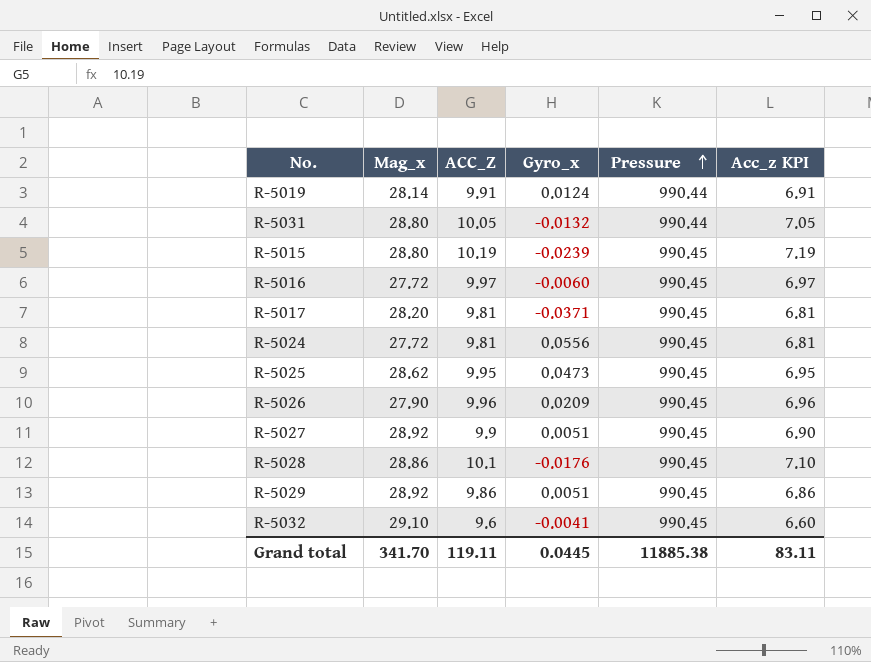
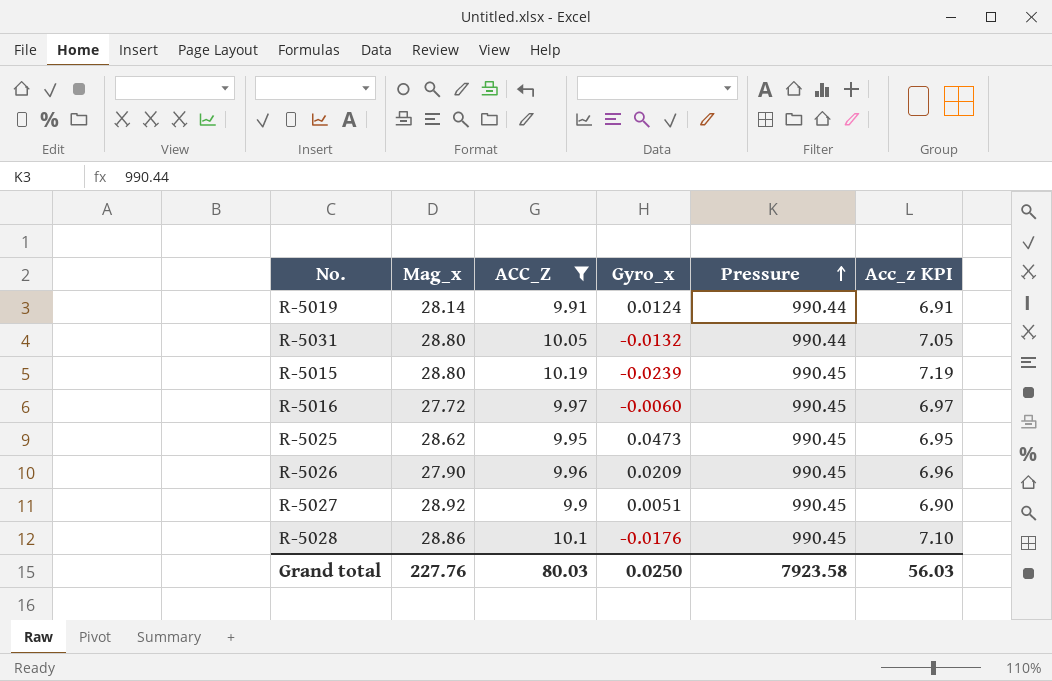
filter: none -> ACC_Z >= 9.9
Grand total | Mag_x: 341.70 -> 227.76
Grand total | ACC_Z: 119.11 -> 80.03
Grand total | Gyro_x: 0.0445 -> 0.0250
Grand total | Pressure: 11885.38 -> 7923.58
Grand total | Acc_z KPI: 83.11 -> 56.03

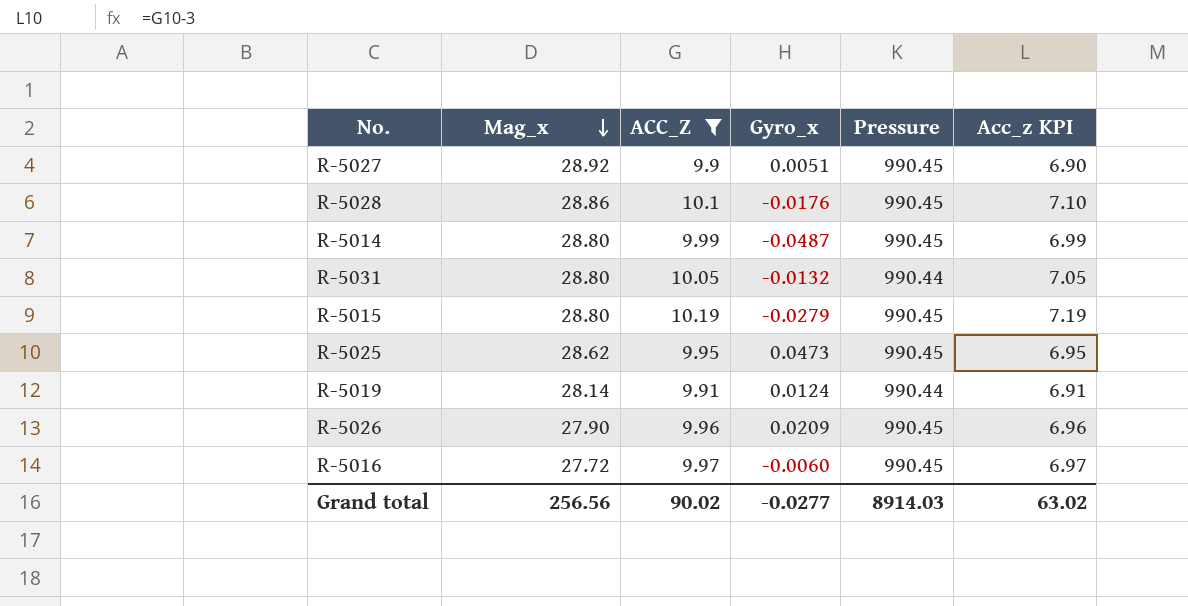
row order: Pressure ascending -> Mag_x descending
row R-5014: none -> 28.80 | 9.99 | -0.0487 | 990.45 | 6.99
R-5015 | Gyro_x: -0.0239 -> -0.0279
Grand total | Mag_x: 227.76 -> 256.56
Grand total | ACC_Z: 80.03 -> 90.02
Grand total | Gyro_x: 0.0250 -> -0.0277
Grand total | Pressure: 7923.58 -> 8914.03
Grand total | Acc_z KPI: 56.03 -> 63.02

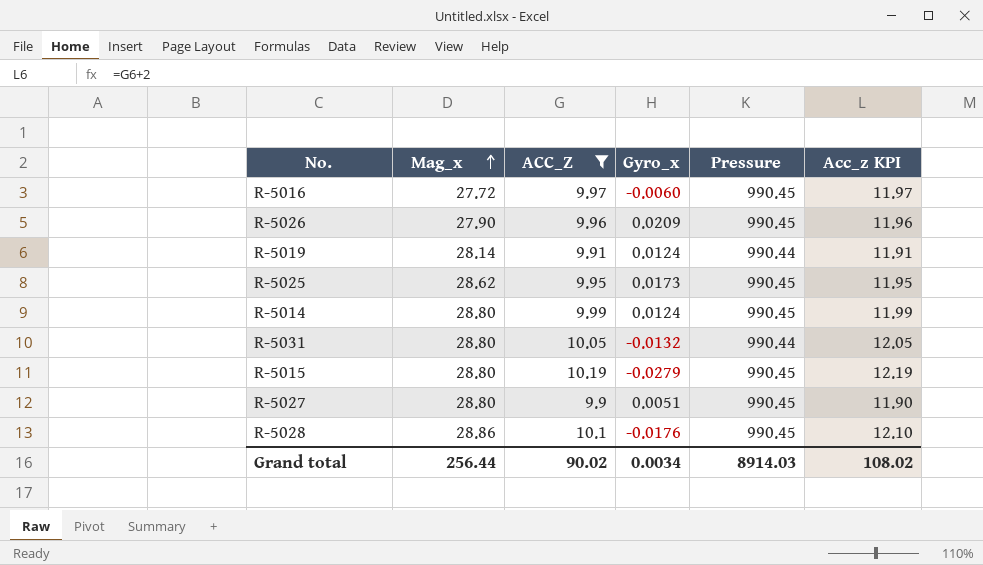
row order: Mag_x descending -> Mag_x ascending
column Acc_z KPI | formula: [ACC_Z] - 3 -> [ACC_Z] + 2
R-5025 | Gyro_x: 0.0473 -> 0.0173
R-5014 | Gyro_x: -0.0487 -> 0.0124
R-5027 | Mag_x: 28.92 -> 28.80
Grand total | Mag_x: 256.56 -> 256.44
Grand total | Gyro_x: -0.0277 -> 0.0034
Grand total | Acc_z KPI: 63.02 -> 108.02

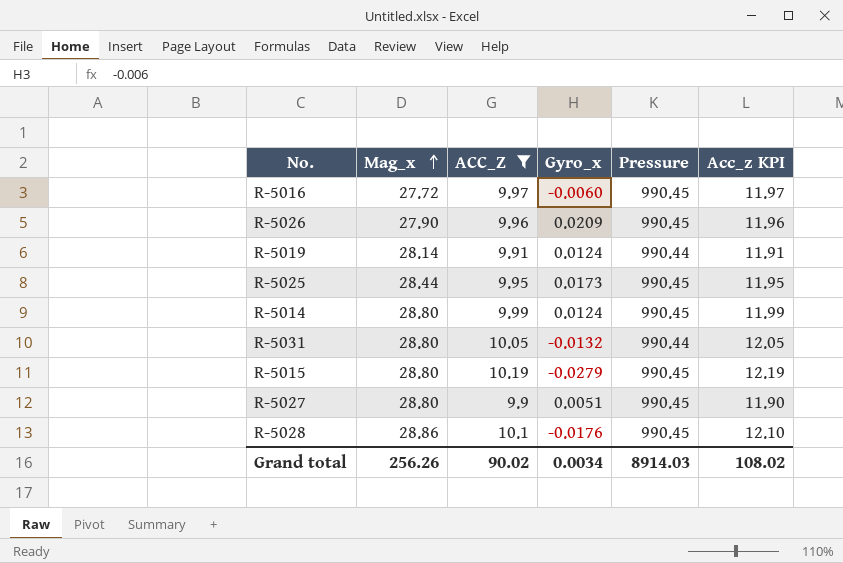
R-5025 | Mag_x: 28.62 -> 28.44
Grand total | Mag_x: 256.44 -> 256.26

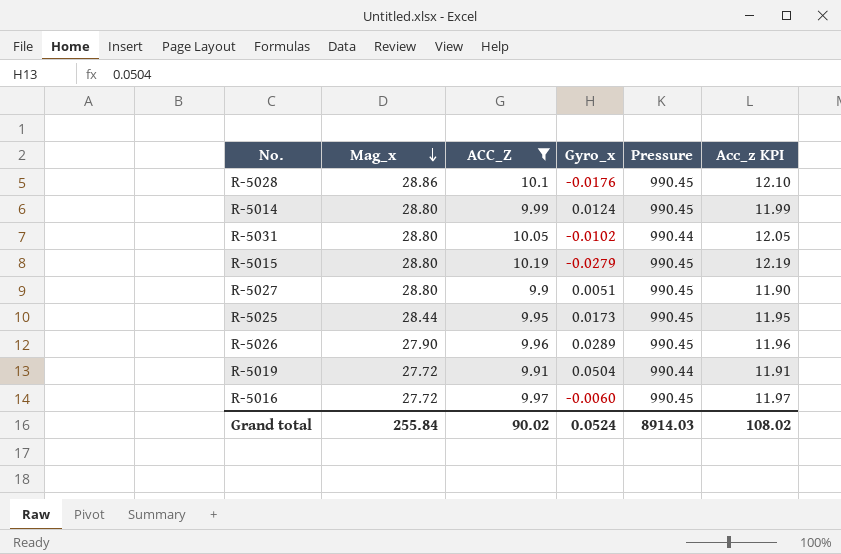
row order: Mag_x ascending -> Mag_x descending
R-5031 | Gyro_x: -0.0132 -> -0.0102
R-5026 | Gyro_x: 0.0209 -> 0.0289
R-5019 | Mag_x: 28.14 -> 27.72
R-5019 | Gyro_x: 0.0124 -> 0.0504
Grand total | Mag_x: 256.26 -> 255.84
Grand total | Gyro_x: 0.0034 -> 0.0524

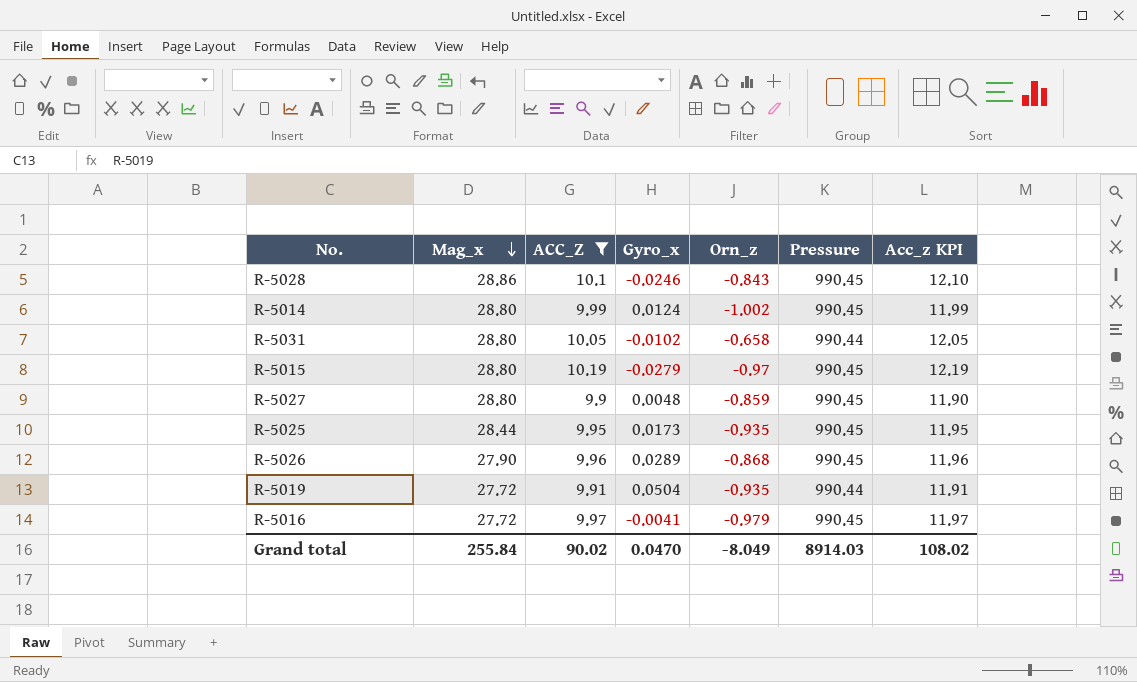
column Orn_z | position: none -> 5
R-5028 | Gyro_x: -0.0176 -> -0.0246
R-5027 | Gyro_x: 0.0051 -> 0.0048
R-5016 | Gyro_x: -0.0060 -> -0.0041
Grand total | Gyro_x: 0.0524 -> 0.0470

